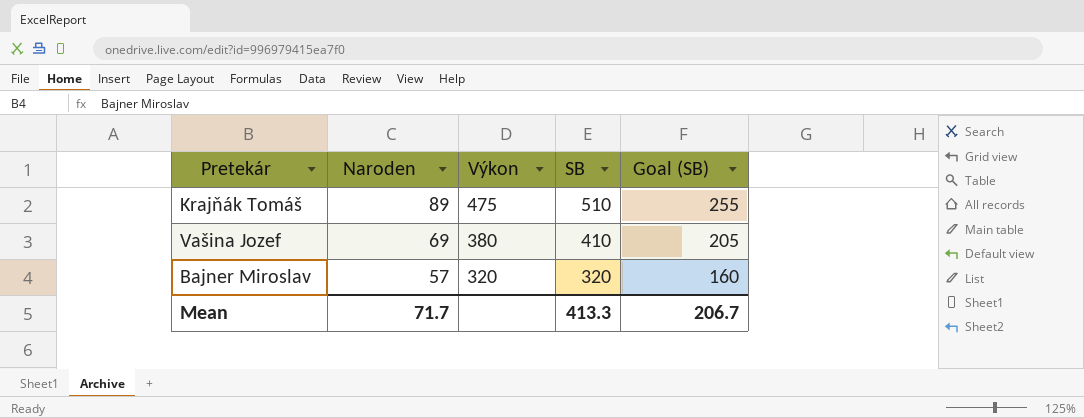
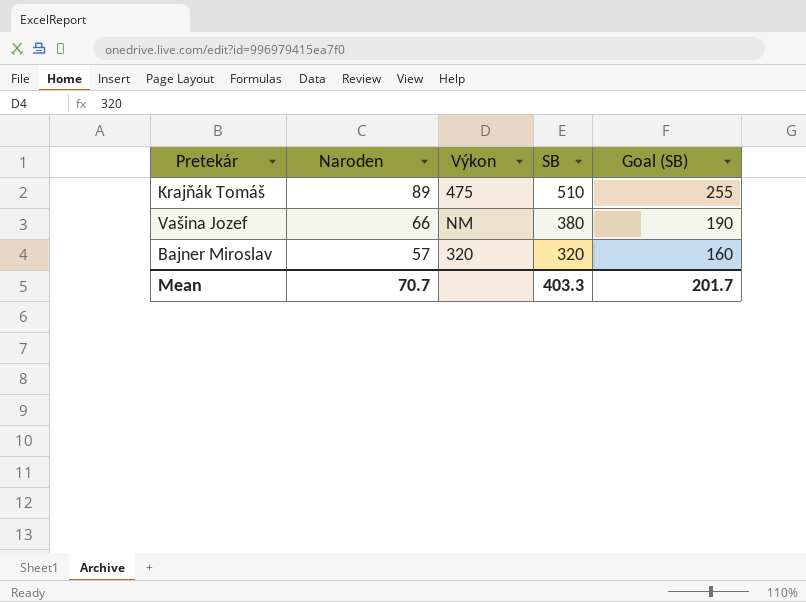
Vašina Jozef | Naroden: 69 -> 66
Vašina Jozef | Výkon: 380 -> NM
Vašina Jozef | SB: 410 -> 380
Vašina Jozef | Goal (SB): 205 -> 190
Mean | Naroden: 71.7 -> 70.7
Mean | SB: 413.3 -> 403.3
Mean | Goal (SB): 206.7 -> 201.7

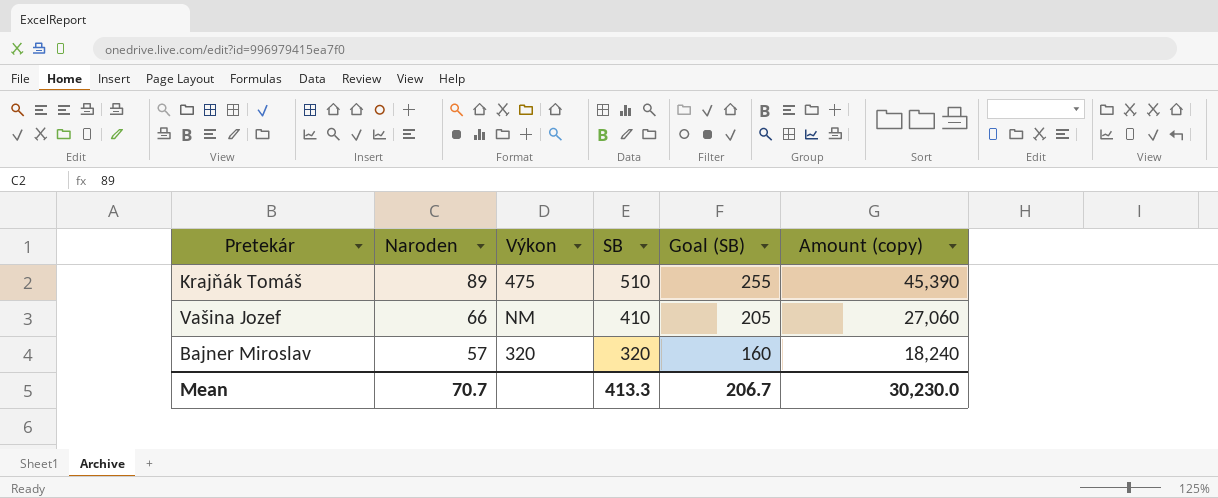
column Amount (copy) | formula: none -> [Naroden] * [SB]
Vašina Jozef | SB: 380 -> 410
Vašina Jozef | Goal (SB): 190 -> 205
Mean | SB: 403.3 -> 413.3
Mean | Goal (SB): 201.7 -> 206.7

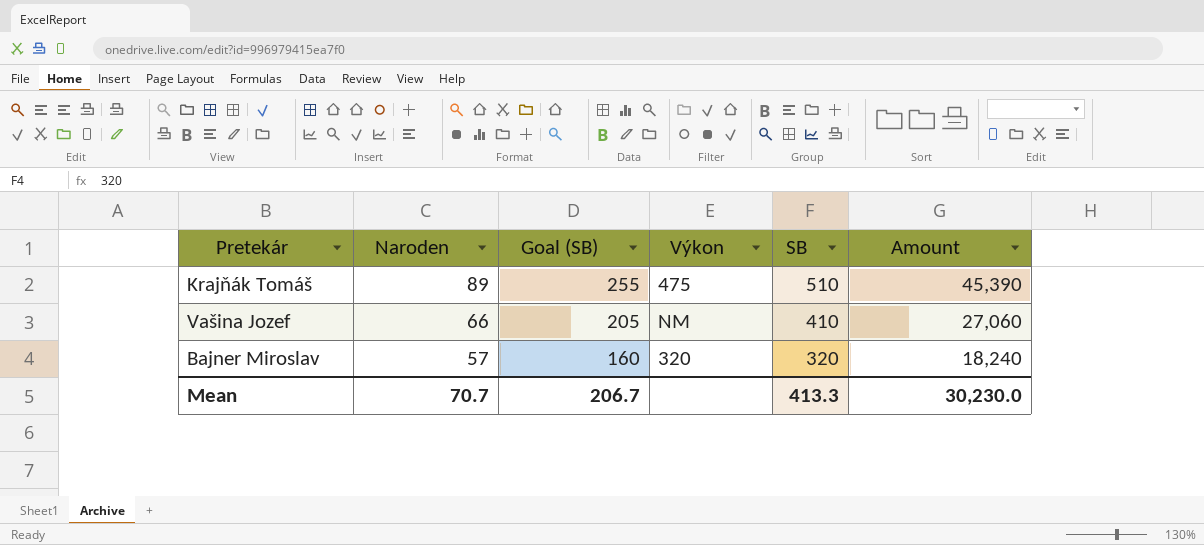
column Goal (SB) | position: 5 -> 3
column name: Amount (copy) -> Amount

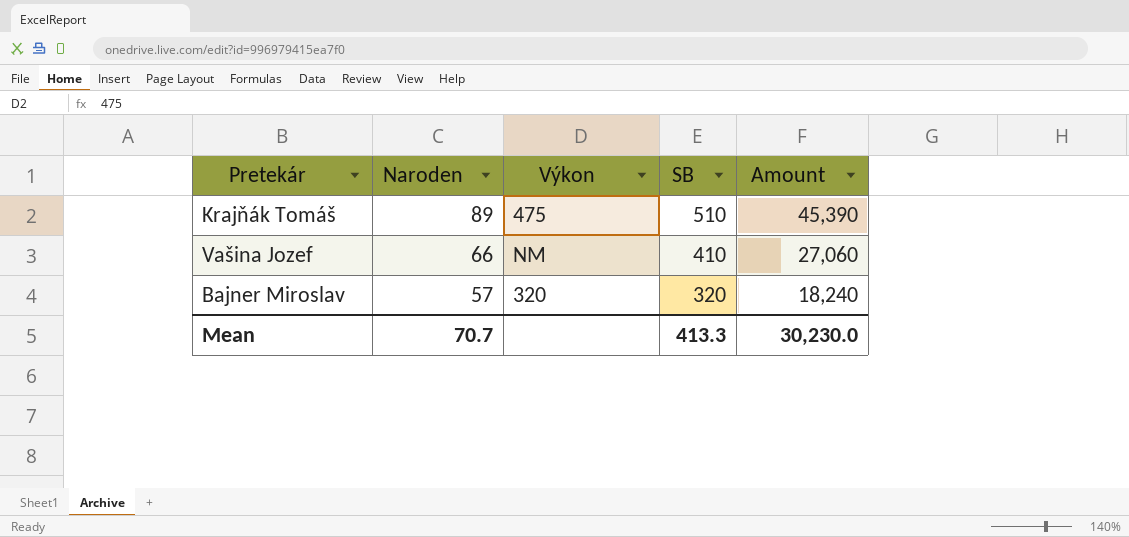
column Goal (SB) | formula: [SB] * 0.5 -> none

